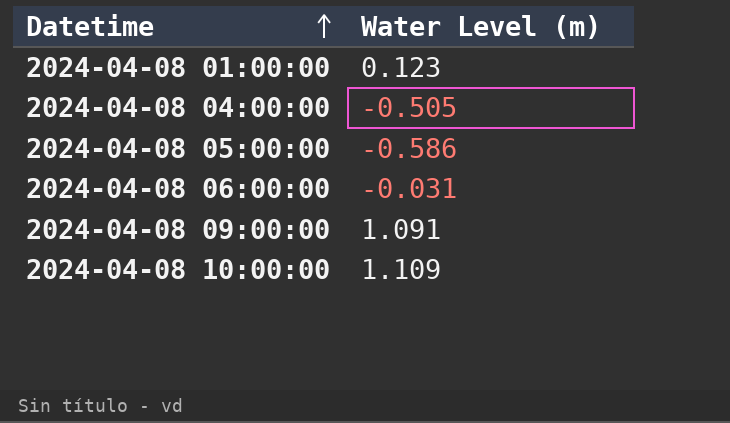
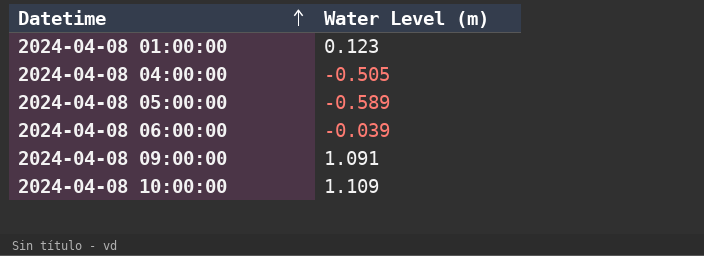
2024-04-08 05:00:00 | Water Level (m): -0.586 -> -0.589
2024-04-08 06:00:00 | Water Level (m): -0.031 -> -0.039

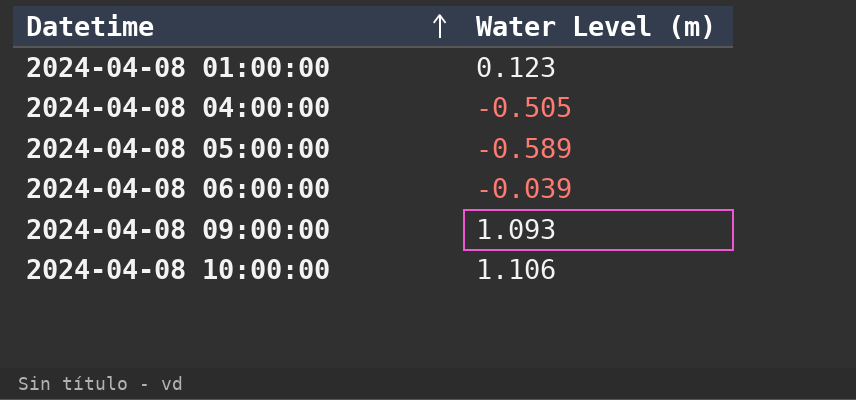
2024-04-08 09:00:00 | Water Level (m): 1.091 -> 1.093
2024-04-08 10:00:00 | Water Level (m): 1.109 -> 1.106

